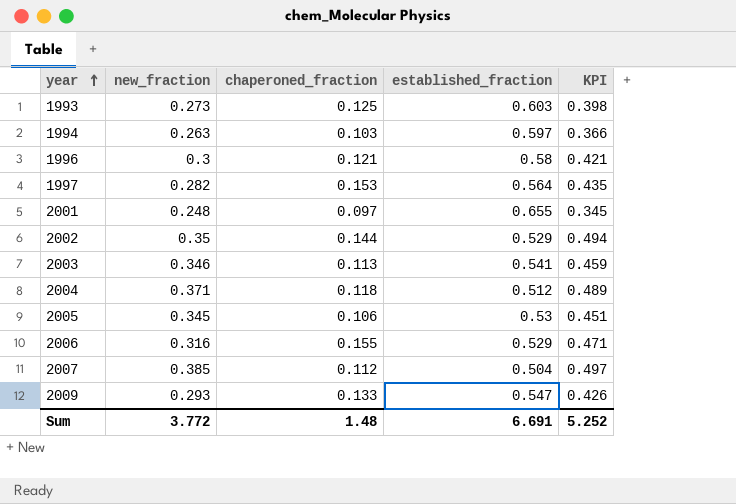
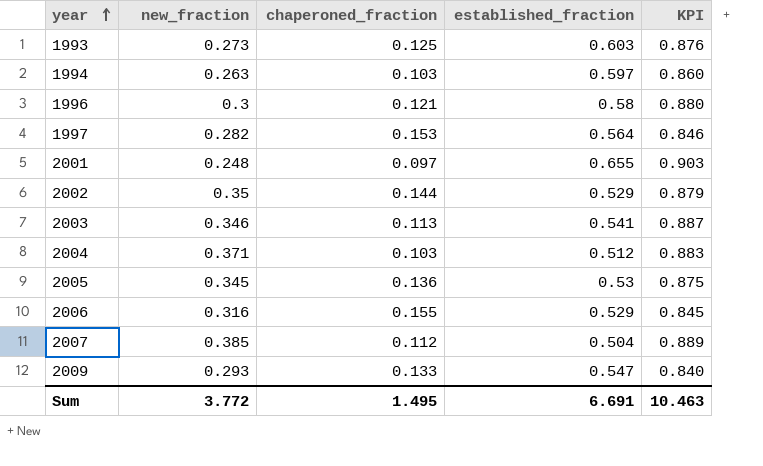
column KPI | formula: [new_fraction] + [chaperoned_fraction] -> [new_fraction] + [established_fraction]
2004 | chaperoned_fraction: 0.118 -> 0.103
2005 | chaperoned_fraction: 0.106 -> 0.136
Sum | chaperoned_fraction: 1.48 -> 1.495
Sum | KPI: 5.252 -> 10.463

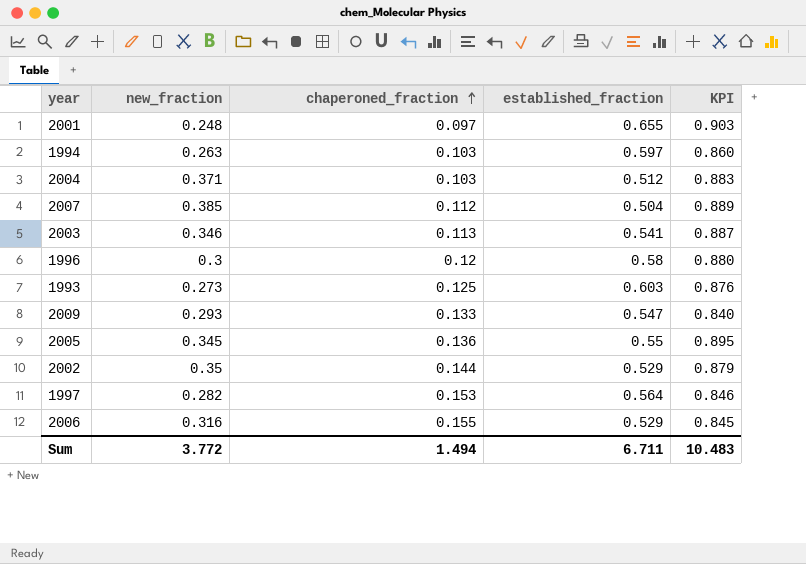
row order: year ascending -> chaperoned_fraction ascending
1996 | chaperoned_fraction: 0.121 -> 0.12
2005 | established_fraction: 0.53 -> 0.55
2005 | KPI: 0.875 -> 0.895
Sum | chaperoned_fraction: 1.495 -> 1.494
Sum | established_fraction: 6.691 -> 6.711
Sum | KPI: 10.463 -> 10.483

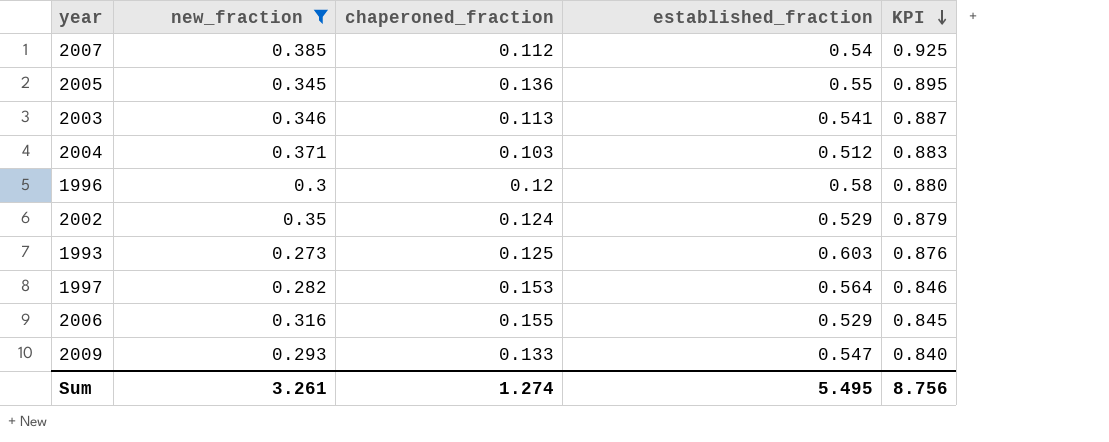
filter: none -> new_fraction >= 0.273
row order: chaperoned_fraction ascending -> KPI descending
2007 | established_fraction: 0.504 -> 0.54
2007 | KPI: 0.889 -> 0.925
2002 | chaperoned_fraction: 0.144 -> 0.124
Sum | new_fraction: 3.772 -> 3.261
Sum | chaperoned_fraction: 1.494 -> 1.274
Sum | established_fraction: 6.711 -> 5.495
Sum | KPI: 10.483 -> 8.756

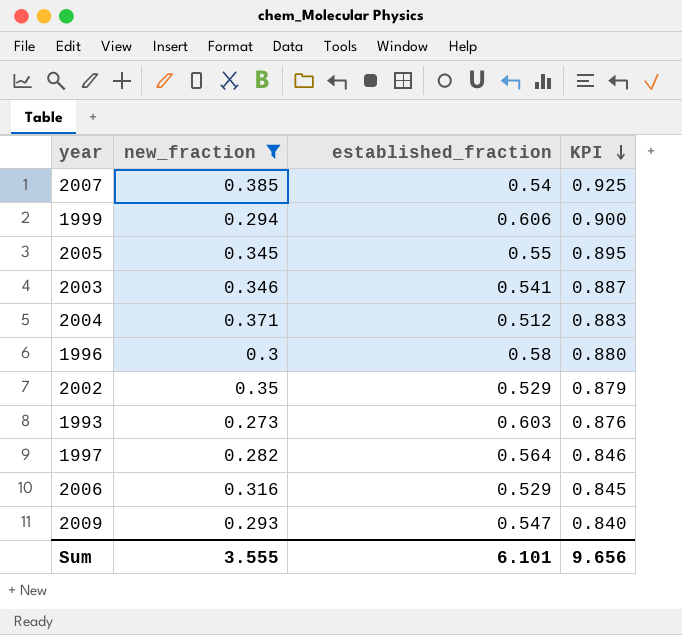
column chaperoned_fraction | position: 3 -> none
row 1999: none -> 0.294 | 0.606 | 0.900
Sum | new_fraction: 3.261 -> 3.555
Sum | established_fraction: 5.495 -> 6.101
Sum | KPI: 8.756 -> 9.656

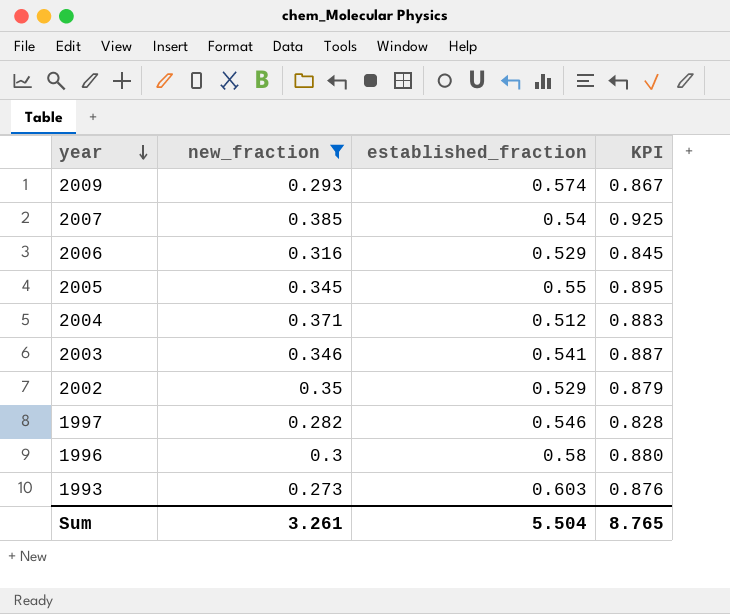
row order: KPI descending -> year descending
row 1999: 0.294 | 0.606 | 0.900 -> none
2009 | established_fraction: 0.547 -> 0.574
2009 | KPI: 0.840 -> 0.867
1997 | established_fraction: 0.564 -> 0.546
1997 | KPI: 0.846 -> 0.828
Sum | new_fraction: 3.555 -> 3.261
Sum | established_fraction: 6.101 -> 5.504
Sum | KPI: 9.656 -> 8.765

